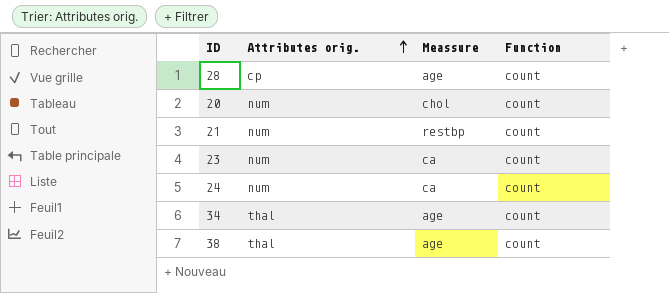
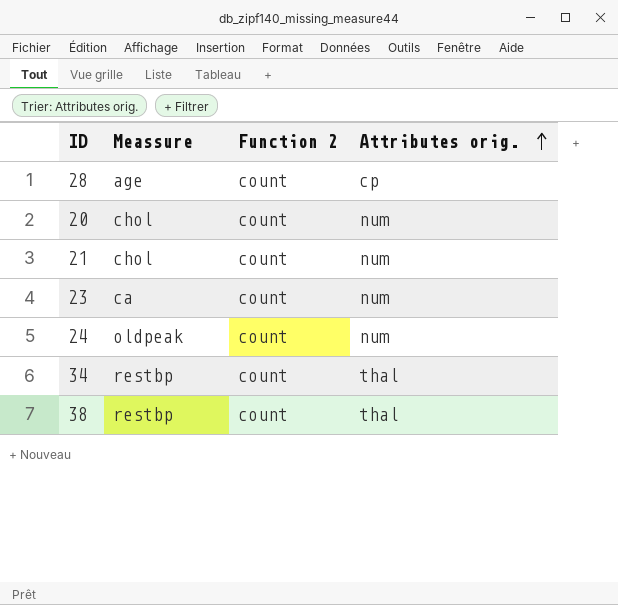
column name: Function -> Function 2
column Attributes orig. | position: 2 -> 4
21 | Meassure: restbp -> chol
24 | Meassure: ca -> oldpeak
34 | Meassure: age -> restbp
38 | Meassure: age -> restbp

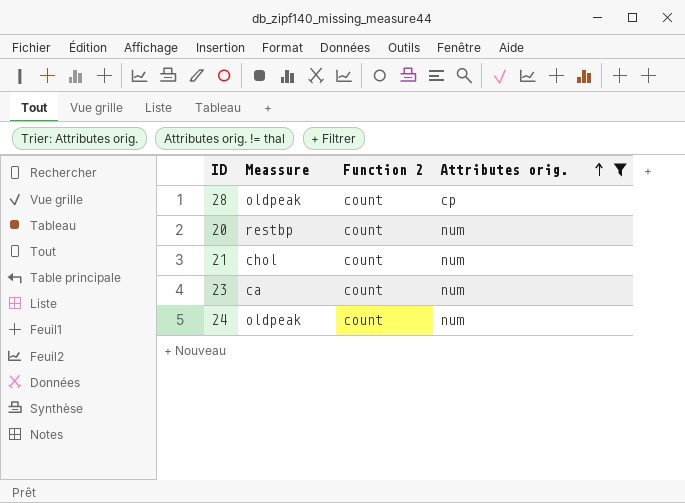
filter: none -> Attributes orig. != thal
28 | Meassure: age -> oldpeak
20 | Meassure: chol -> restbp

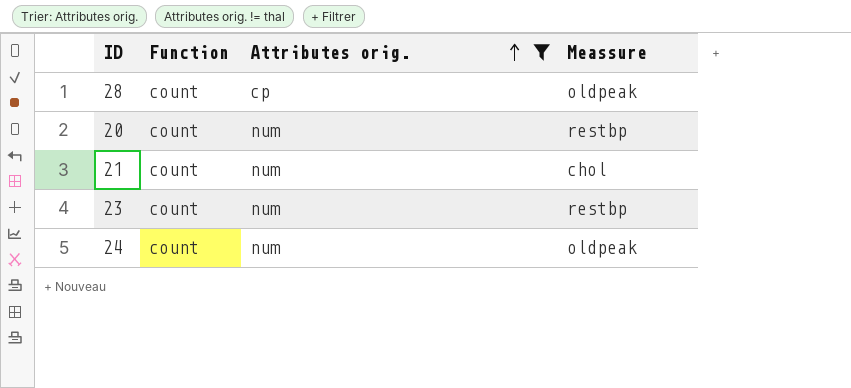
column name: Function 2 -> Function
column Meassure | position: 2 -> 4
23 | Meassure: ca -> restbp

